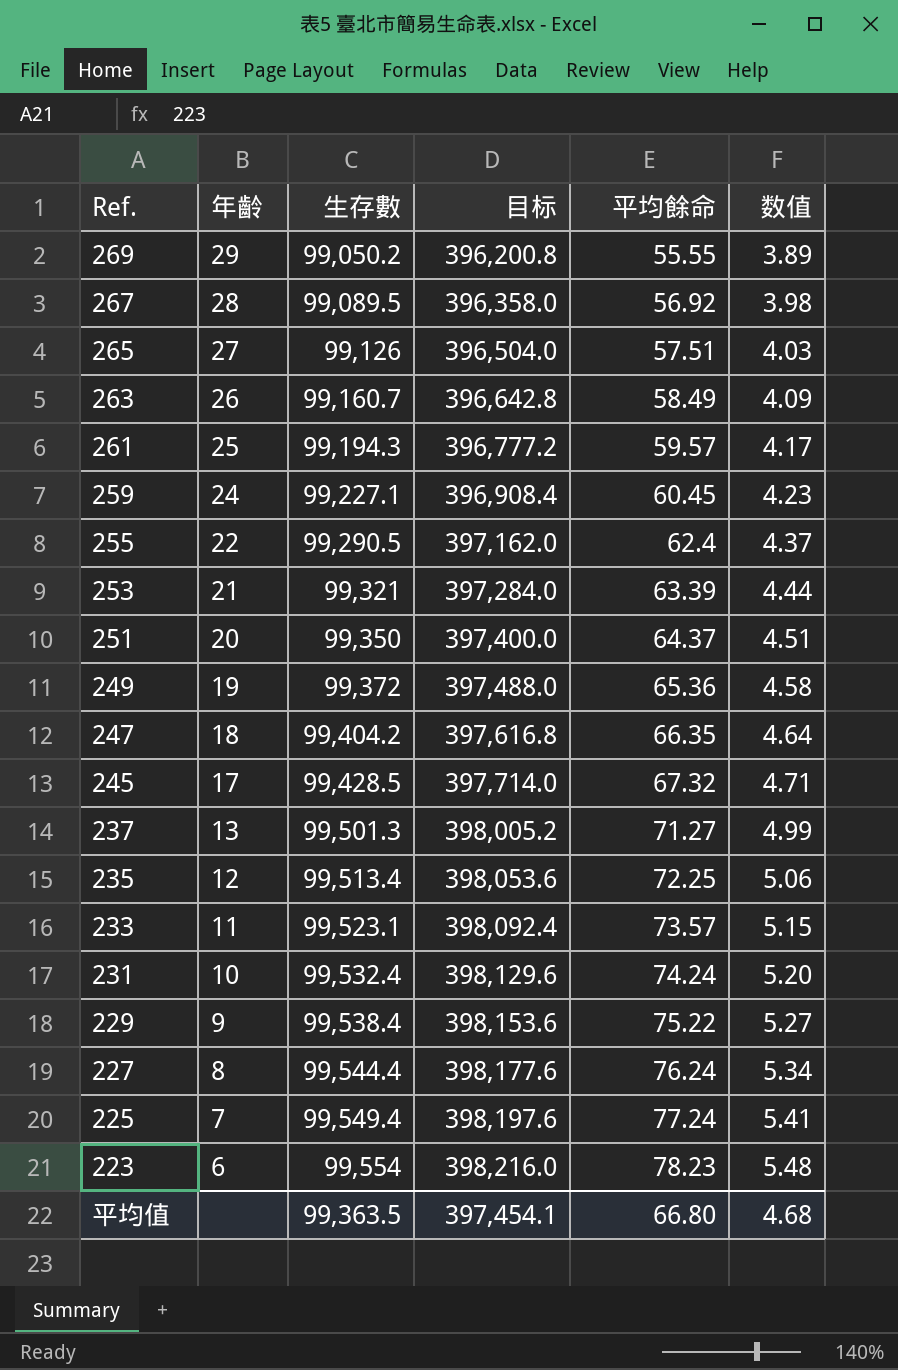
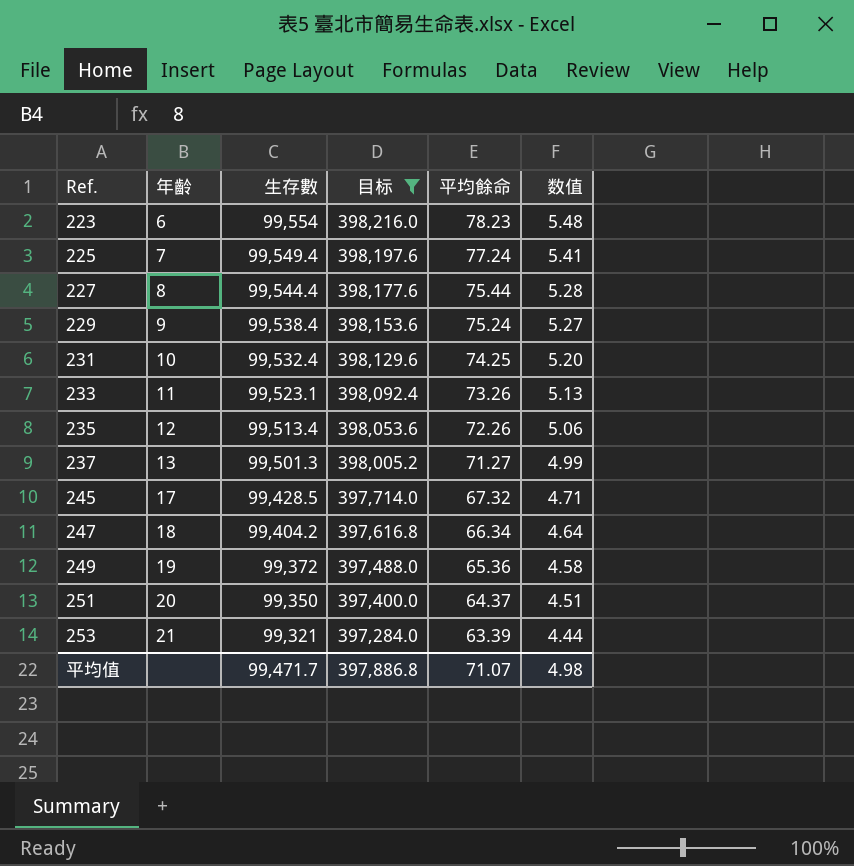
filter: none -> 目标 >= 397,284.0
row order: Ref. descending -> Ref. ascending
227 | 平均餘命: 76.24 -> 75.44
227 | 数值: 5.34 -> 5.28
229 | 平均餘命: 75.22 -> 75.24
231 | 平均餘命: 74.24 -> 74.25
233 | 平均餘命: 73.57 -> 73.26
233 | 数值: 5.15 -> 5.13
235 | 平均餘命: 72.25 -> 72.26
247 | 平均餘命: 66.35 -> 66.34
平均值 | 生存數: 99,363.5 -> 99,471.7
平均值 | 目标: 397,454.1 -> 397,886.8
平均值 | 平均餘命: 66.80 -> 71.07
平均值 | 数值: 4.68 -> 4.98

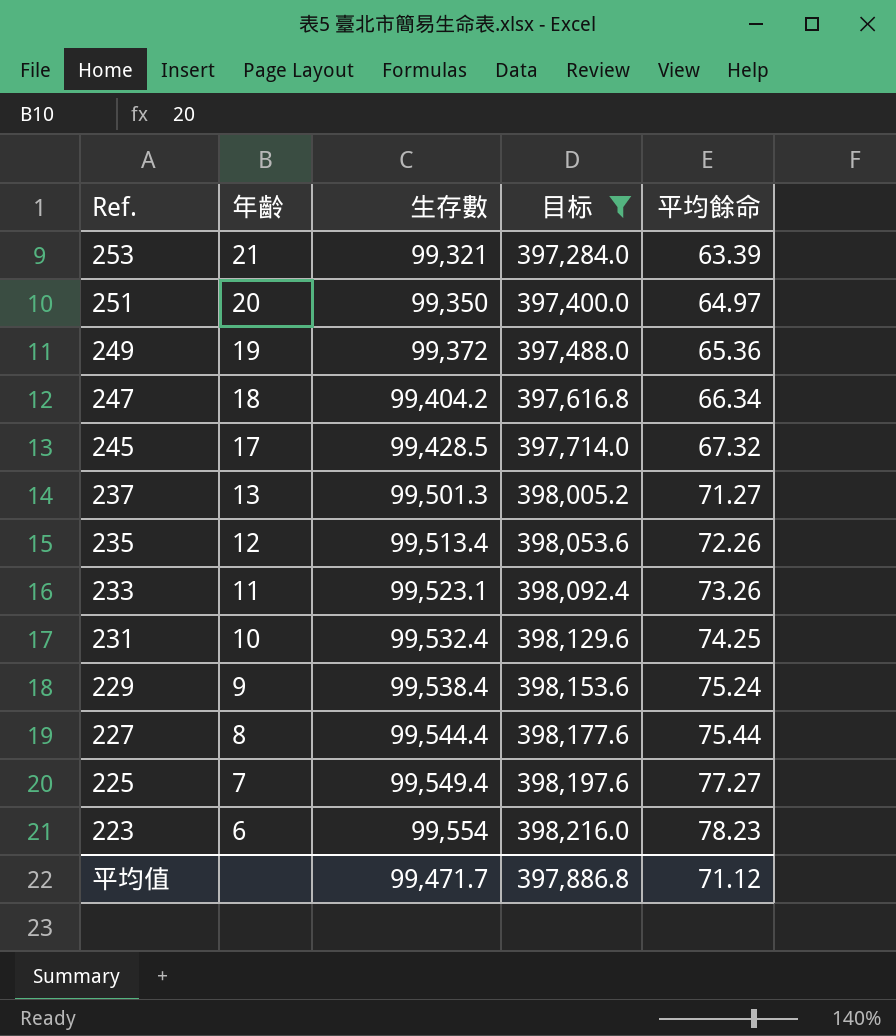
row order: Ref. ascending -> Ref. descending
column 数值 | formula: [平均餘命] * 0.07 -> none
251 | 平均餘命: 64.37 -> 64.97
225 | 平均餘命: 77.24 -> 77.27
平均值 | 平均餘命: 71.07 -> 71.12

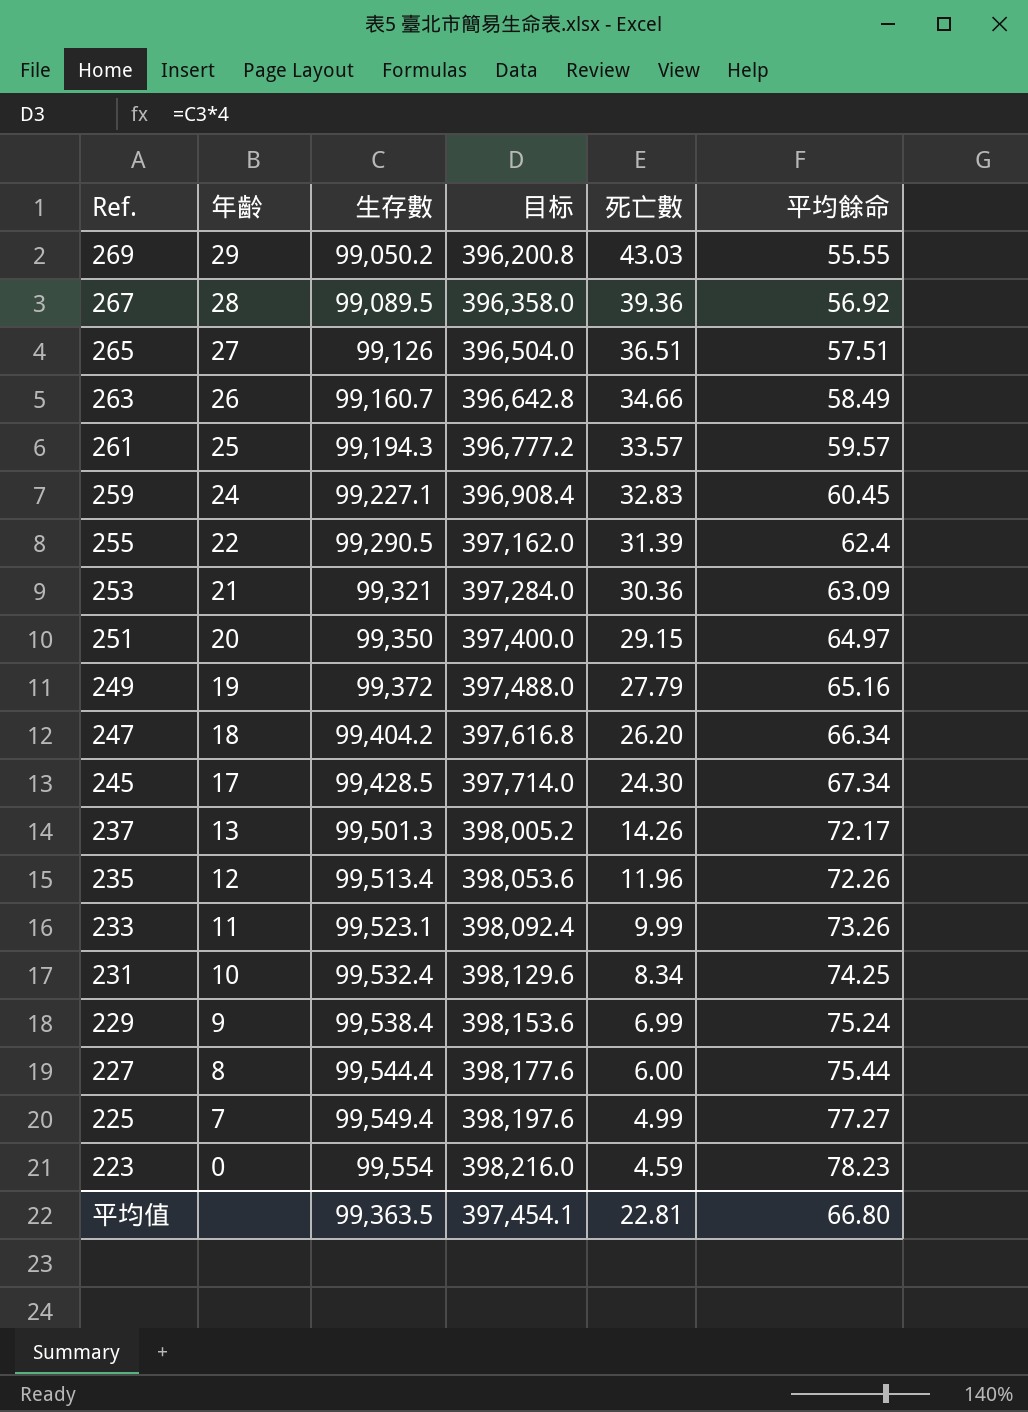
filter: 目标 >= 397,284.0 -> none
column 死亡數 | position: none -> 5
253 | 平均餘命: 63.39 -> 63.09
249 | 平均餘命: 65.36 -> 65.16
245 | 平均餘命: 67.32 -> 67.34
237 | 平均餘命: 71.27 -> 72.17
223 | 年齡: 6 -> 0
平均值 | 生存數: 99,471.7 -> 99,363.5
平均值 | 目标: 397,886.8 -> 397,454.1
平均值 | 平均餘命: 71.12 -> 66.80

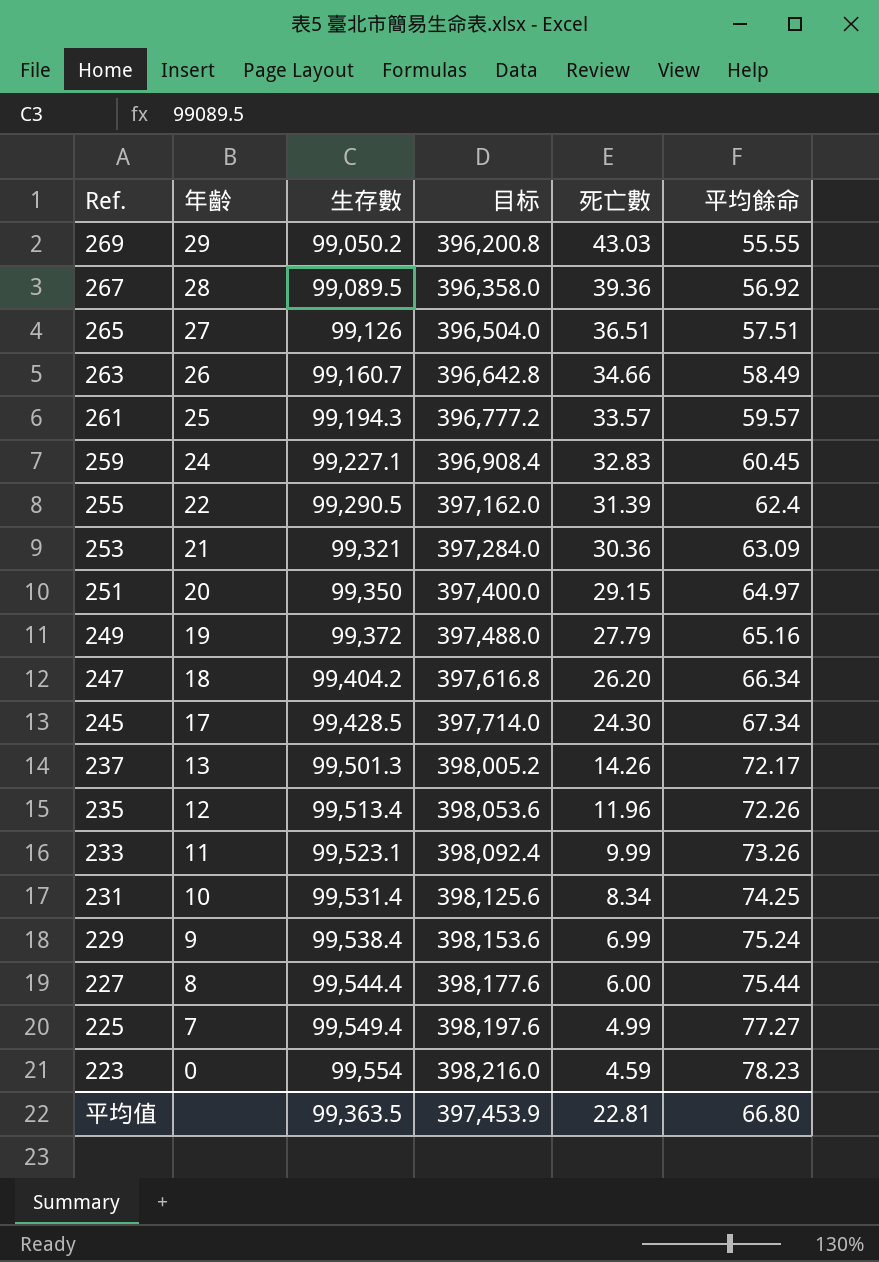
231 | 生存數: 99,532.4 -> 99,531.4
231 | 目标: 398,129.6 -> 398,125.6
平均值 | 目标: 397,454.1 -> 397,453.9

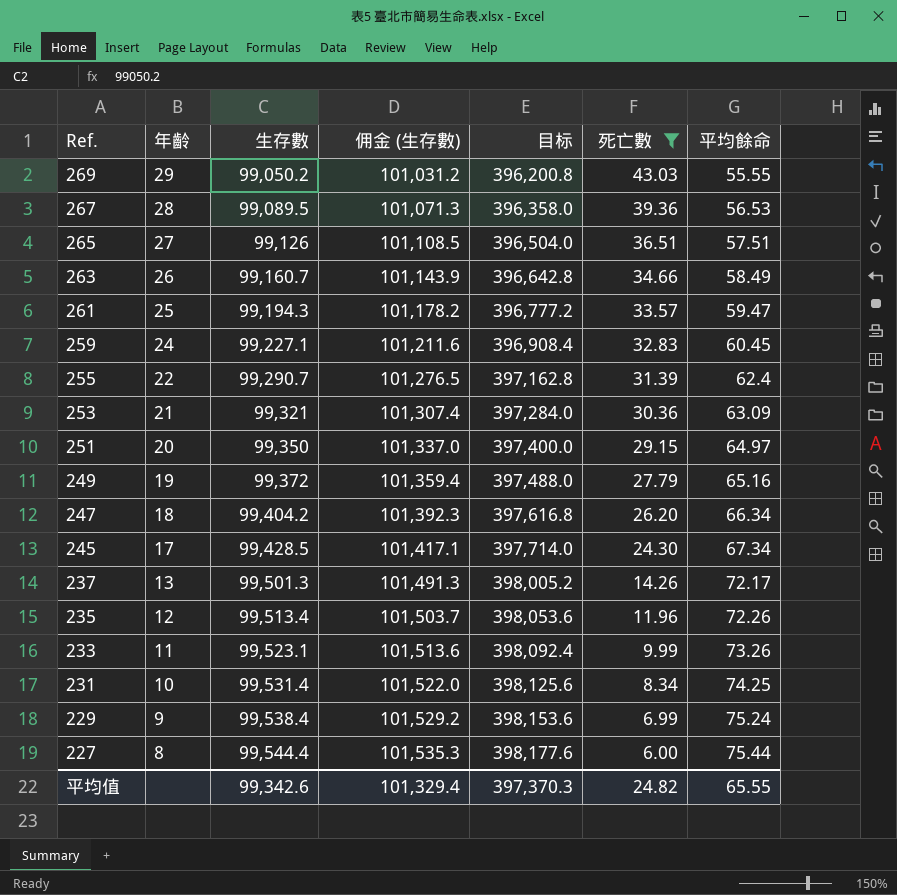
filter: none -> 死亡數 >= 6.00
column 佣金 (生存數) | formula: none -> [生存數] * 1.02
267 | 平均餘命: 56.92 -> 56.53
261 | 平均餘命: 59.57 -> 59.47
255 | 生存數: 99,290.5 -> 99,290.7
255 | 目标: 397,162.0 -> 397,162.8
平均值 | 生存數: 99,363.5 -> 99,342.6
平均值 | 目标: 397,453.9 -> 397,370.3
平均值 | 死亡數: 22.81 -> 24.82
平均值 | 平均餘命: 66.80 -> 65.55

